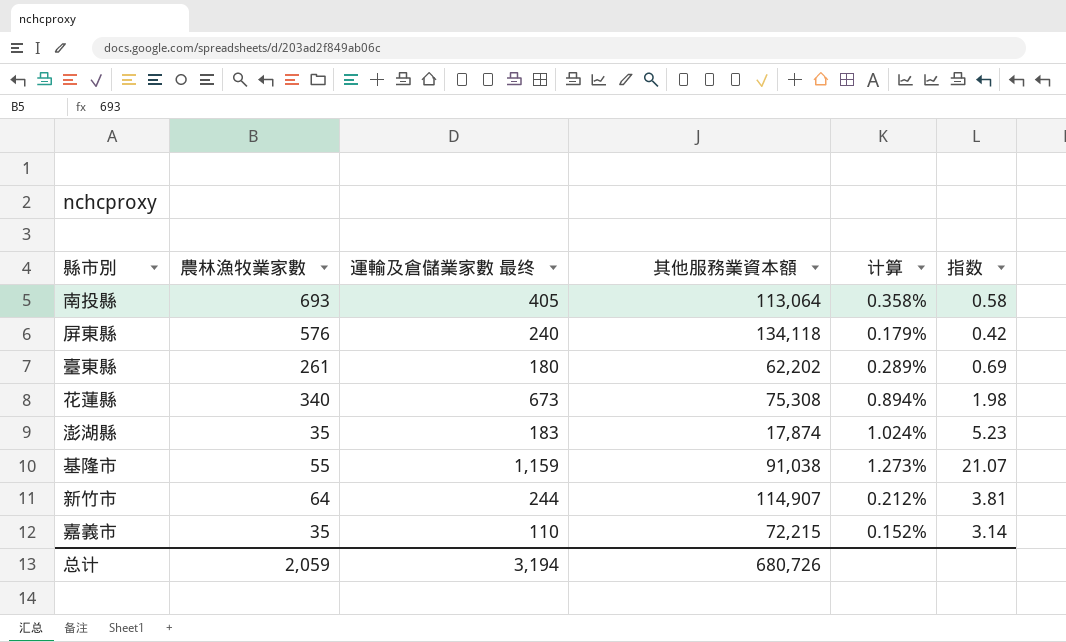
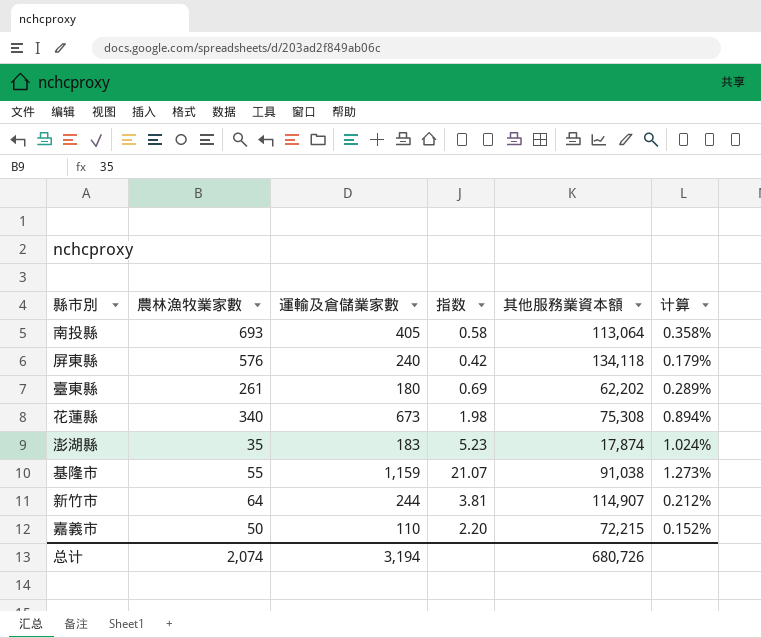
column name: 運輸及倉儲業家數 最终 -> 運輸及倉儲業家數
column 指数 | position: 6 -> 4
嘉義市 | 農林漁牧業家數: 35 -> 50
嘉義市 | 指数: 3.14 -> 2.20
总计 | 農林漁牧業家數: 2,059 -> 2,074

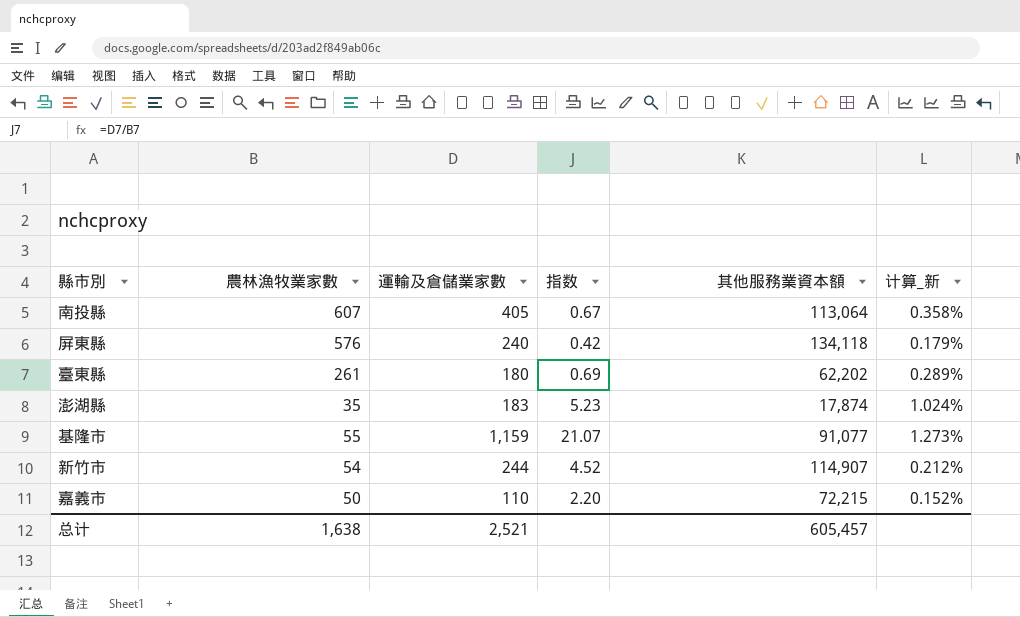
column name: 计算 -> 计算_新
row 花蓮縣: 340 | 673 | 1.98 | 75,308 | 0.894% -> none
南投縣 | 農林漁牧業家數: 693 -> 607
南投縣 | 指数: 0.58 -> 0.67
基隆市 | 其他服務業資本額: 91,038 -> 91,077
新竹市 | 農林漁牧業家數: 64 -> 54
新竹市 | 指数: 3.81 -> 4.52
总计 | 農林漁牧業家數: 2,074 -> 1,638
总计 | 運輸及倉儲業家數: 3,194 -> 2,521
总计 | 其他服務業資本額: 680,726 -> 605,457

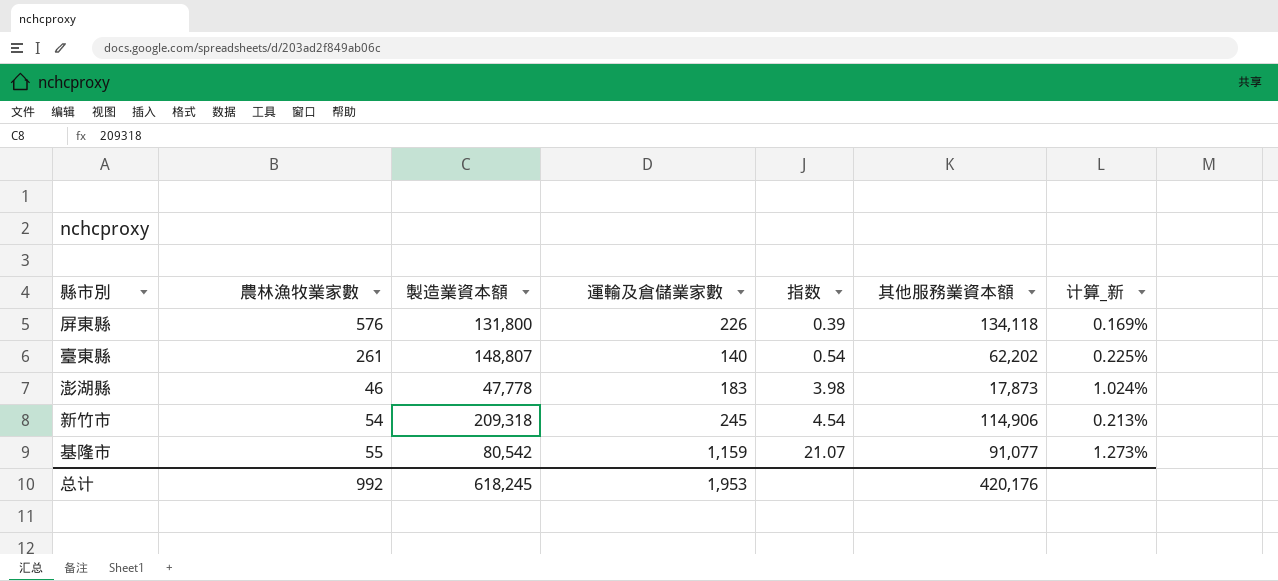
row order: none -> 指数 ascending
column 製造業資本額 | position: none -> 3
row 南投縣: 607 | 405 | 0.67 | 113,064 | 0.358% -> none
row 嘉義市: 50 | 110 | 2.20 | 72,215 | 0.152% -> none
屏東縣 | 運輸及倉儲業家數: 240 -> 226
屏東縣 | 指数: 0.42 -> 0.39
屏東縣 | 计算_新: 0.179% -> 0.169%
臺東縣 | 運輸及倉儲業家數: 180 -> 140
臺東縣 | 指数: 0.69 -> 0.54
臺東縣 | 计算_新: 0.289% -> 0.225%
澎湖縣 | 農林漁牧業家數: 35 -> 46
澎湖縣 | 指数: 5.23 -> 3.98
澎湖縣 | 其他服務業資本額: 17,874 -> 17,873
新竹市 | 運輸及倉儲業家數: 244 -> 245
新竹市 | 指数: 4.52 -> 4.54
新竹市 | 其他服務業資本額: 114,907 -> 114,906
新竹市 | 计算_新: 0.212% -> 0.213%
总计 | 農林漁牧業家數: 1,638 -> 992
总计 | 運輸及倉儲業家數: 2,521 -> 1,953
总计 | 其他服務業資本額: 605,457 -> 420,176

